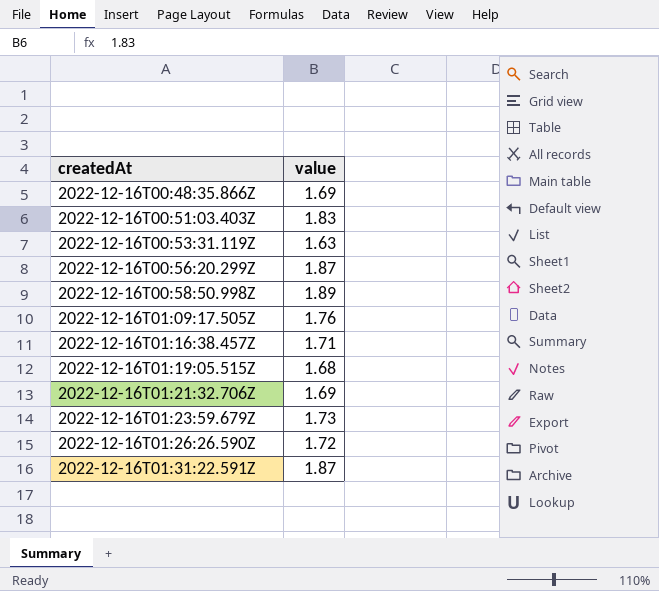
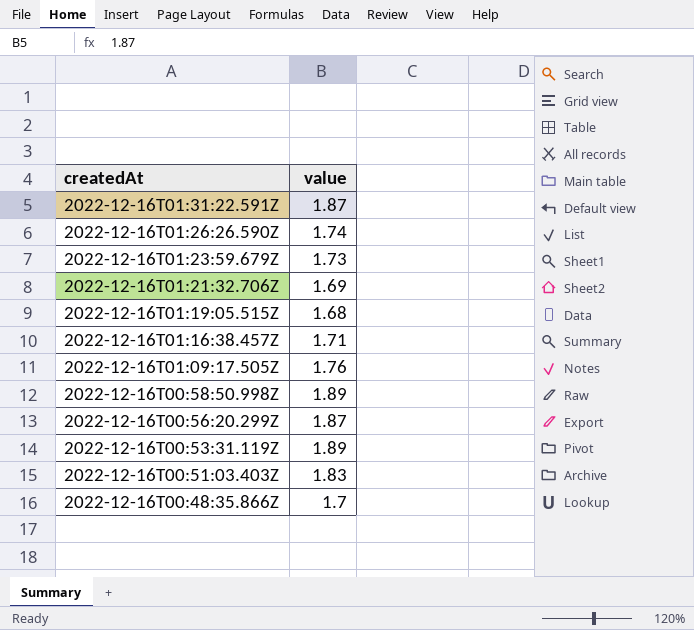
row order: createdAt ascending -> createdAt descending
2022-12-16T01:26:26.590Z | value: 1.72 -> 1.74
2022-12-16T00:53:31.119Z | value: 1.63 -> 1.89
2022-12-16T00:48:35.866Z | value: 1.69 -> 1.7

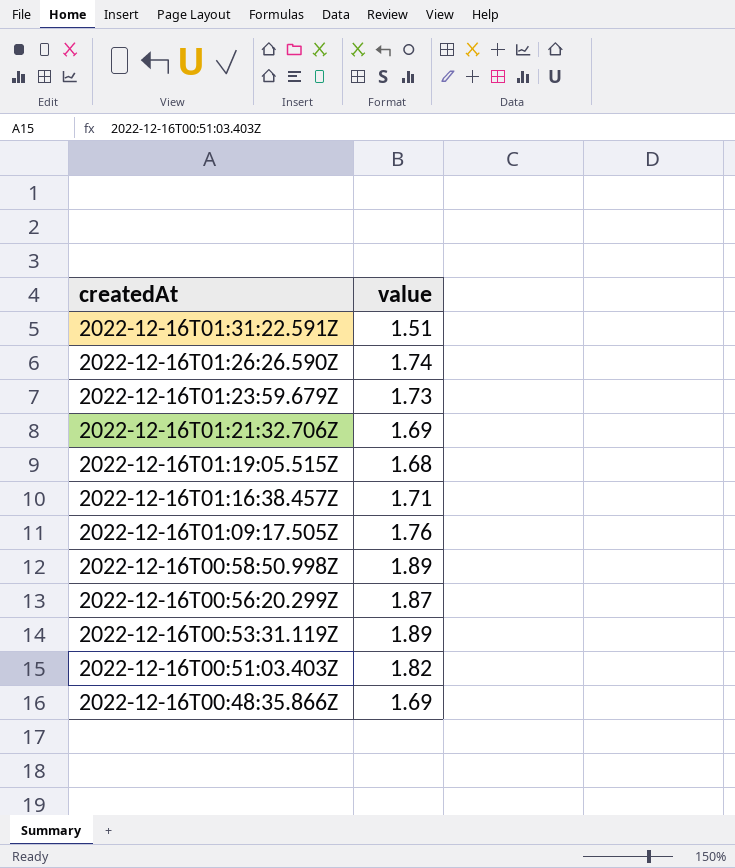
2022-12-16T01:31:22.591Z | value: 1.87 -> 1.51
2022-12-16T00:51:03.403Z | value: 1.83 -> 1.82
2022-12-16T00:48:35.866Z | value: 1.7 -> 1.69

